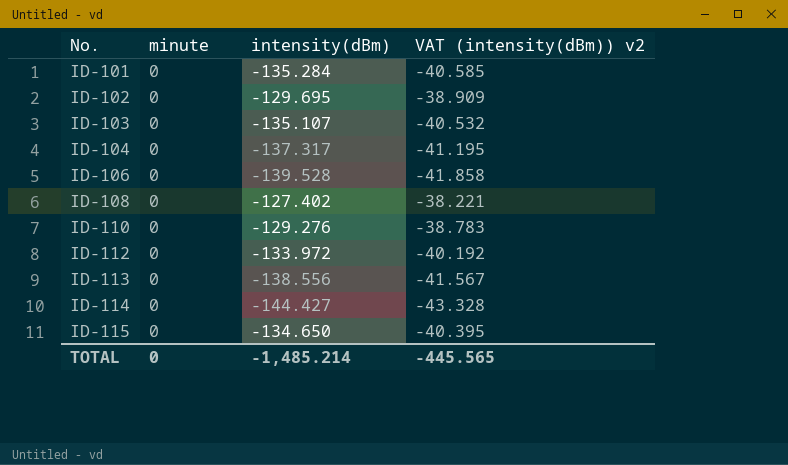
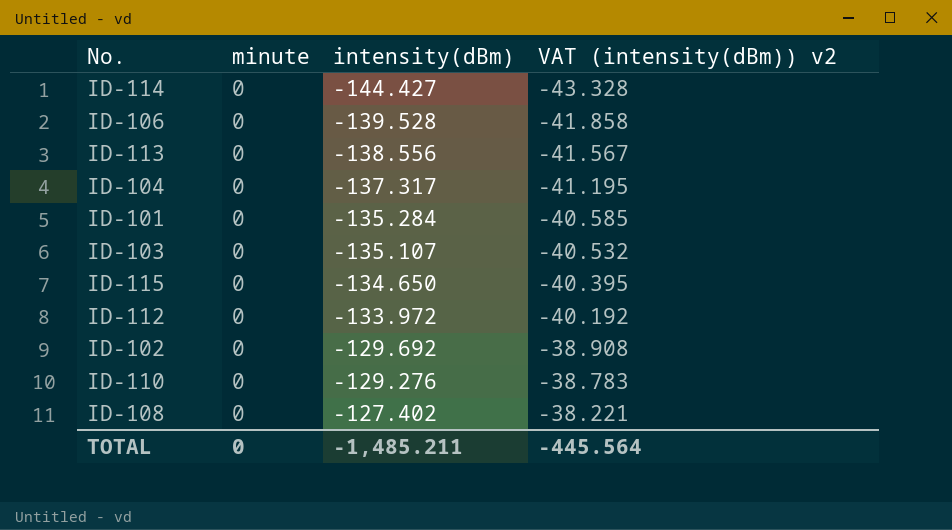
row order: No. ascending -> intensity(dBm) ascending
ID-102 | intensity(dBm): -129.695 -> -129.692
ID-102 | VAT (intensity(dBm)) v2: -38.909 -> -38.908
TOTAL | intensity(dBm): -1,485.214 -> -1,485.211
TOTAL | VAT (intensity(dBm)) v2: -445.565 -> -445.564

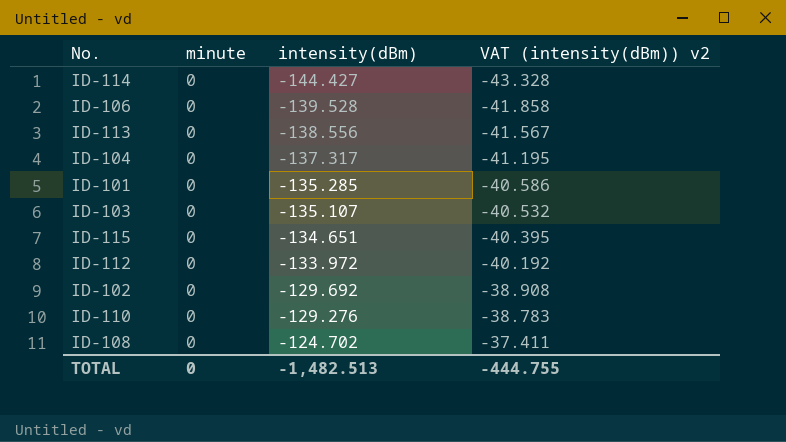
ID-101 | intensity(dBm): -135.284 -> -135.285
ID-101 | VAT (intensity(dBm)) v2: -40.585 -> -40.586
ID-115 | intensity(dBm): -134.650 -> -134.651
ID-108 | intensity(dBm): -127.402 -> -124.702
ID-108 | VAT (intensity(dBm)) v2: -38.221 -> -37.411
TOTAL | intensity(dBm): -1,485.211 -> -1,482.513
TOTAL | VAT (intensity(dBm)) v2: -445.564 -> -444.755

